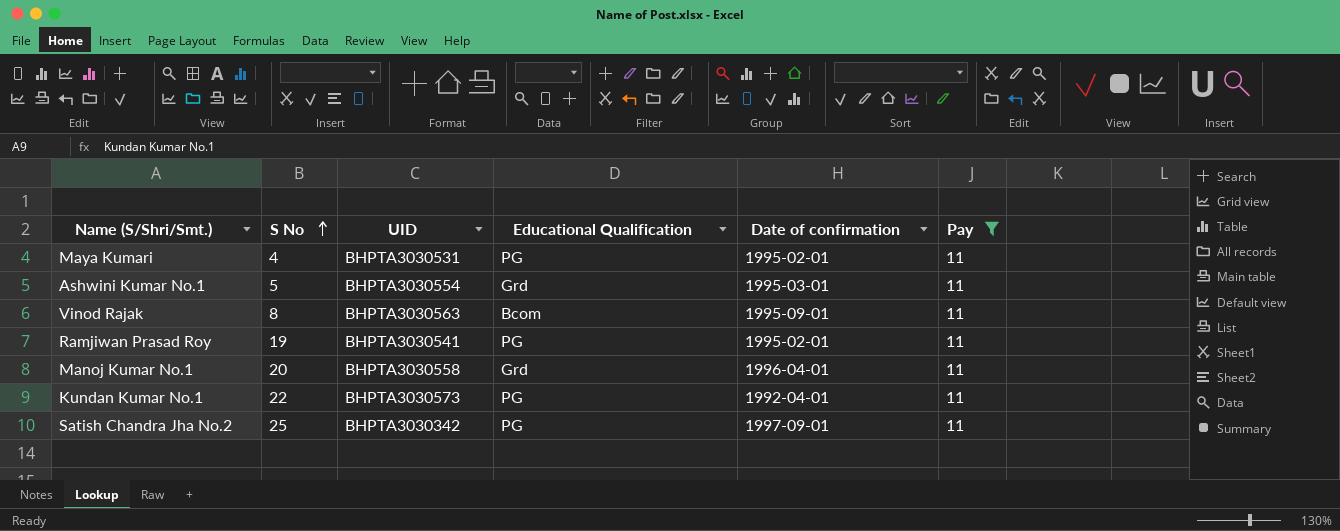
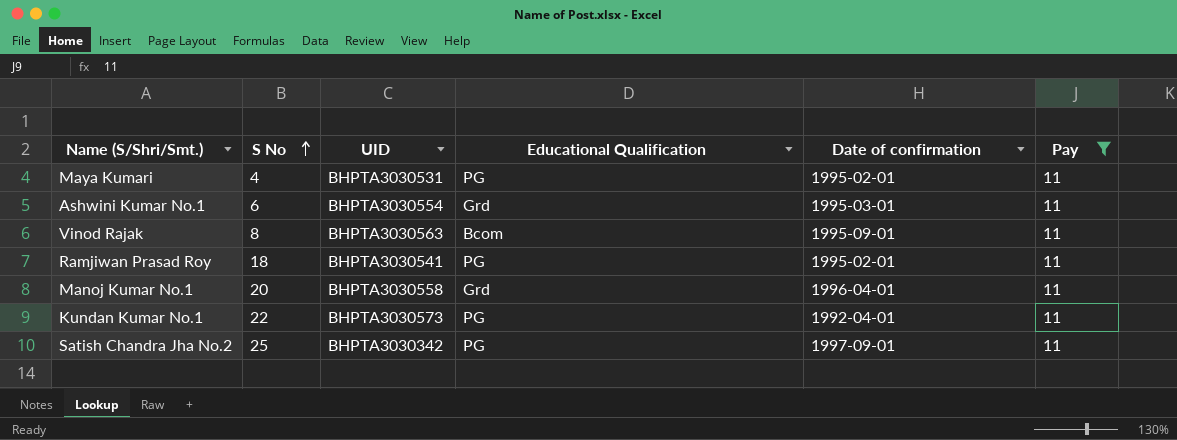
Ashwini Kumar No.1 | S No: 5 -> 6
Ramjiwan Prasad Roy | S No: 19 -> 18

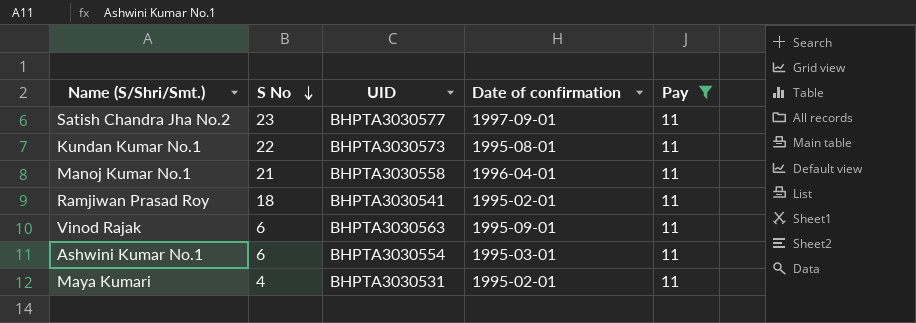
row order: S No ascending -> S No descending
column Educational Qualification | position: 4 -> none
Satish Chandra Jha No.2 | S No: 25 -> 23
Satish Chandra Jha No.2 | UID: BHPTA3030342 -> BHPTA3030577
Kundan Kumar No.1 | Date of confirmation: 1992-04-01 -> 1995-08-01
Manoj Kumar No.1 | S No: 20 -> 21
Vinod Rajak | S No: 8 -> 6

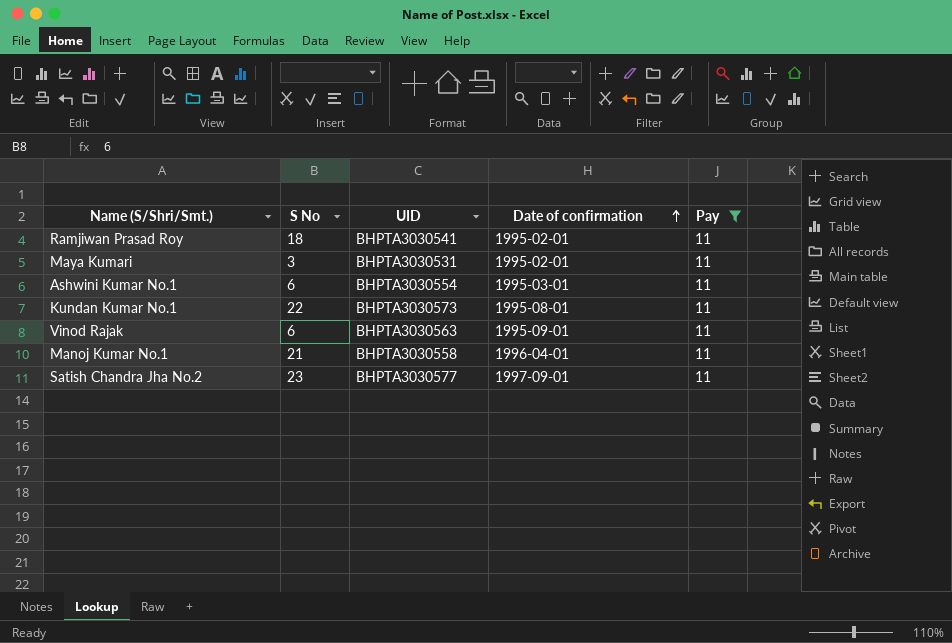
row order: S No descending -> Date of confirmation ascending
Maya Kumari | S No: 4 -> 3

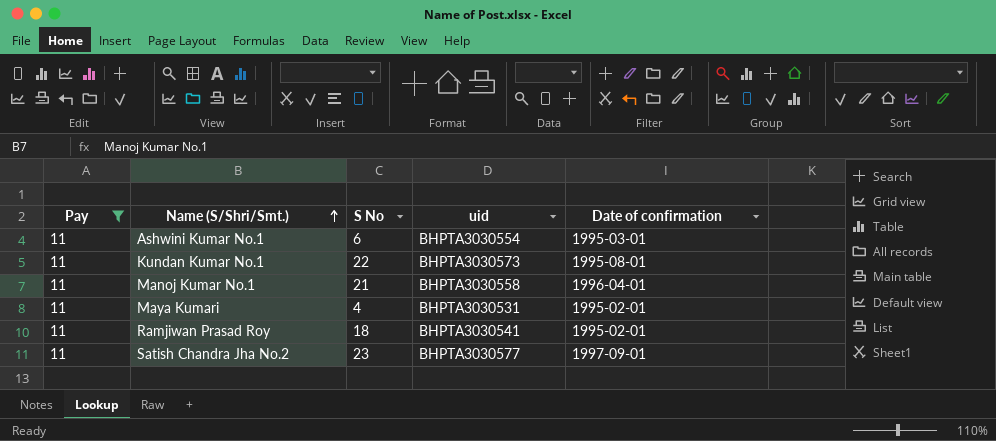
row order: Date of confirmation ascending -> Name (S/Shri/Smt.) ascending
column Pay | position: 5 -> 1
column name: UID -> uid
row Vinod Rajak: 6 | BHPTA3030563 | 1995-09-01 | 11 -> none
Maya Kumari | S No: 3 -> 4

